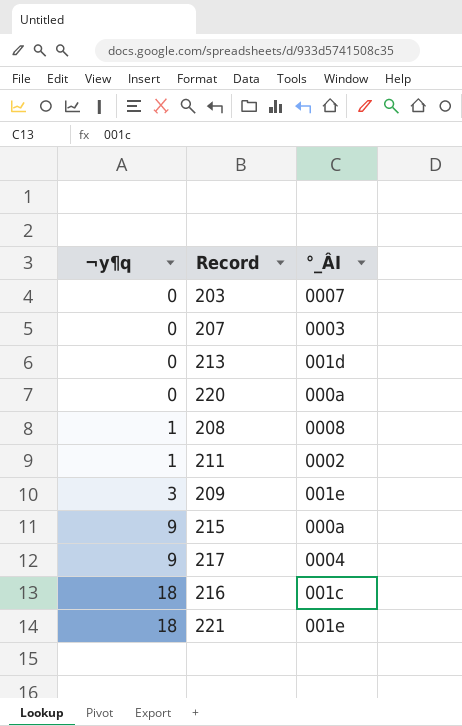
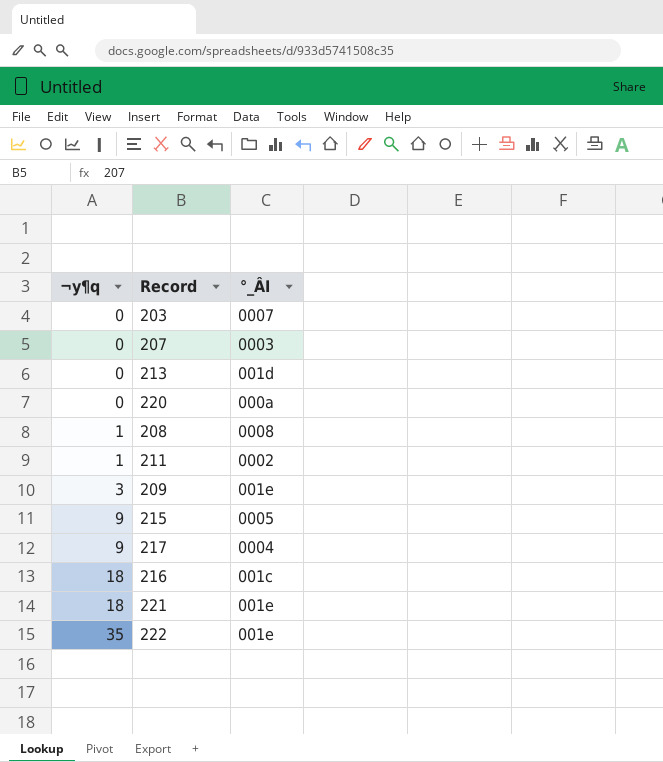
215 | °_ÂI: 000a -> 0005
row 222: none -> 35 | 001e

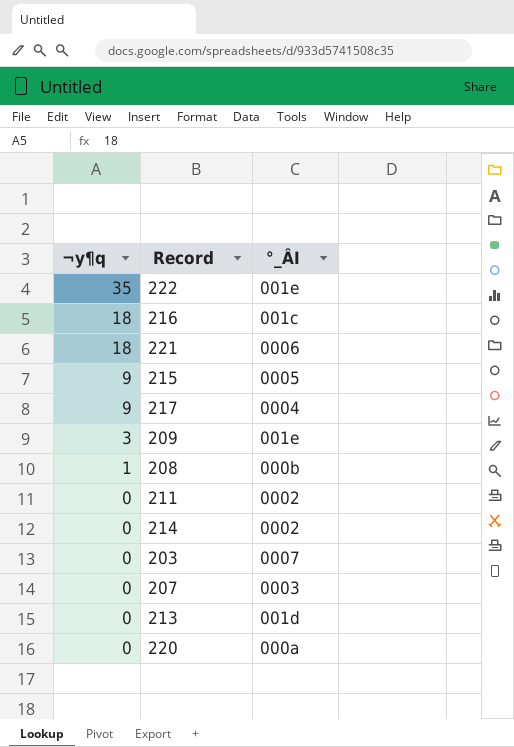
row order: ¬y¶q ascending -> ¬y¶q descending
221 | °_ÂI: 001e -> 0006
208 | °_ÂI: 0008 -> 000b
211 | ¬y¶q: 1 -> 0
row 214: none -> 0 | 0002

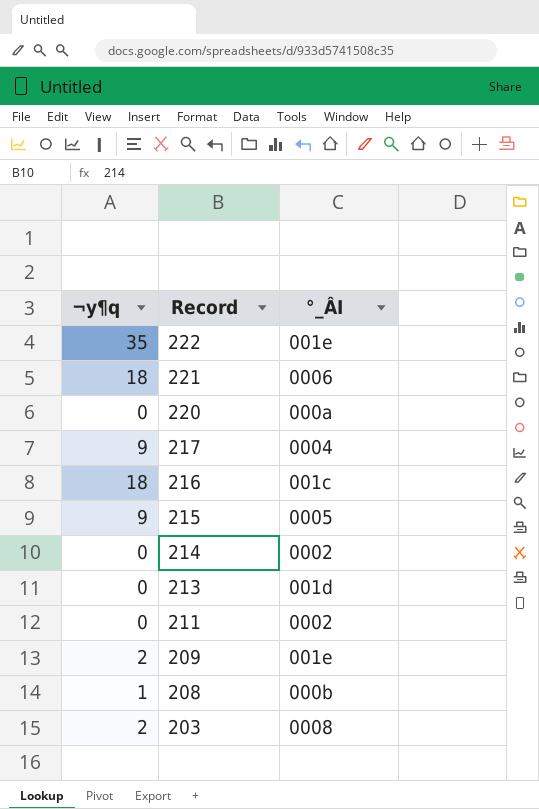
row order: ¬y¶q descending -> Record descending
row 207: 0 | 0003 -> none
209 | ¬y¶q: 3 -> 2
203 | ¬y¶q: 0 -> 2
203 | °_ÂI: 0007 -> 0008

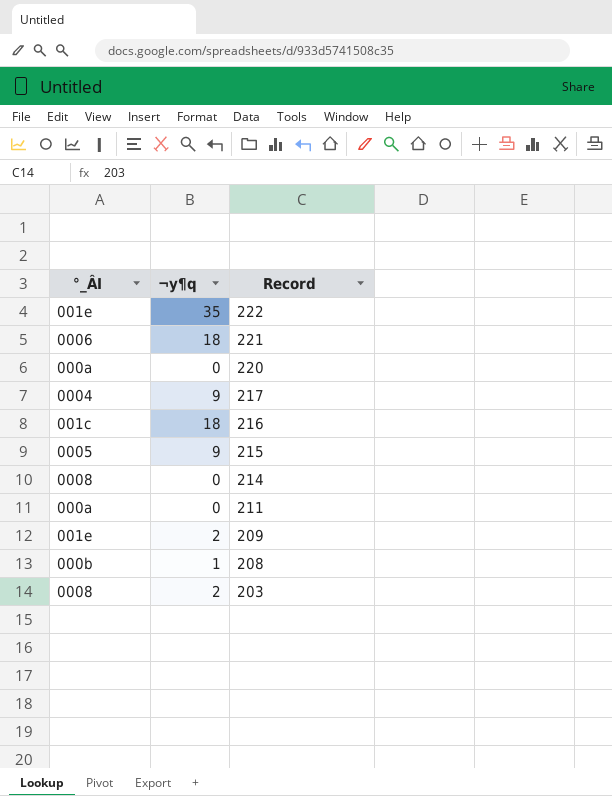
column °_ÂI | position: 3 -> 1
row 213: 0 | 001d -> none
214 | °_ÂI: 0002 -> 0008
211 | °_ÂI: 0002 -> 000a

